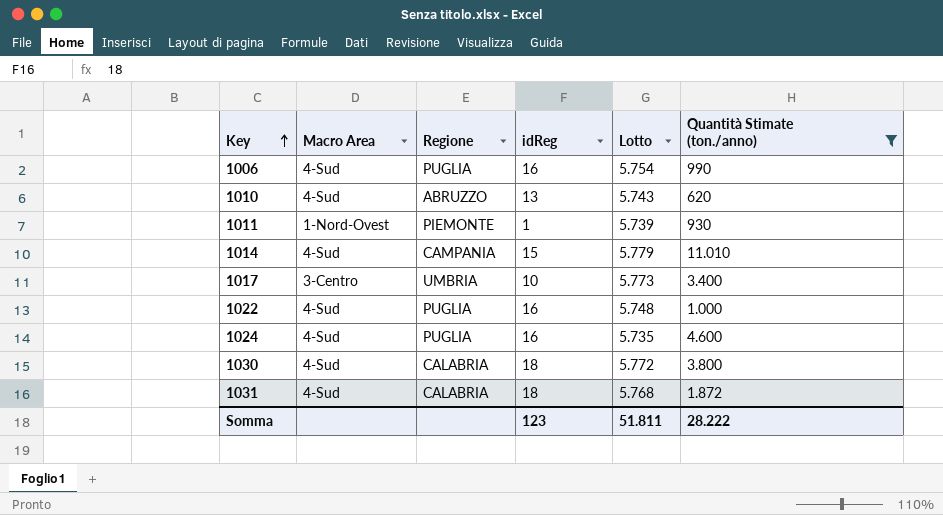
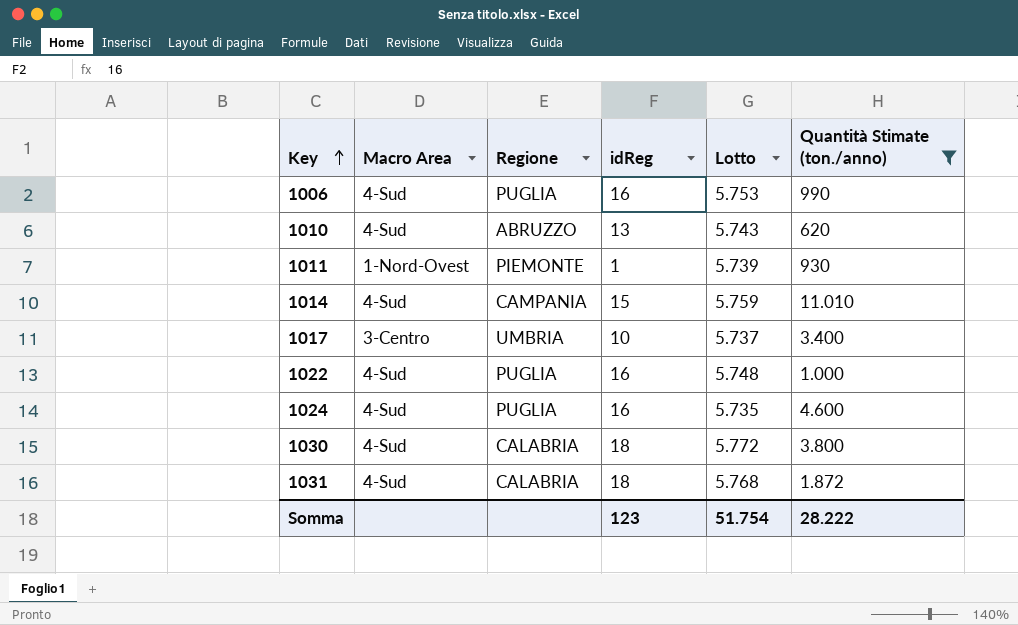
1006 | Lotto: 5.754 -> 5.753
1014 | Lotto: 5.779 -> 5.759
1017 | Lotto: 5.773 -> 5.737
Somma | Lotto: 51.811 -> 51.754

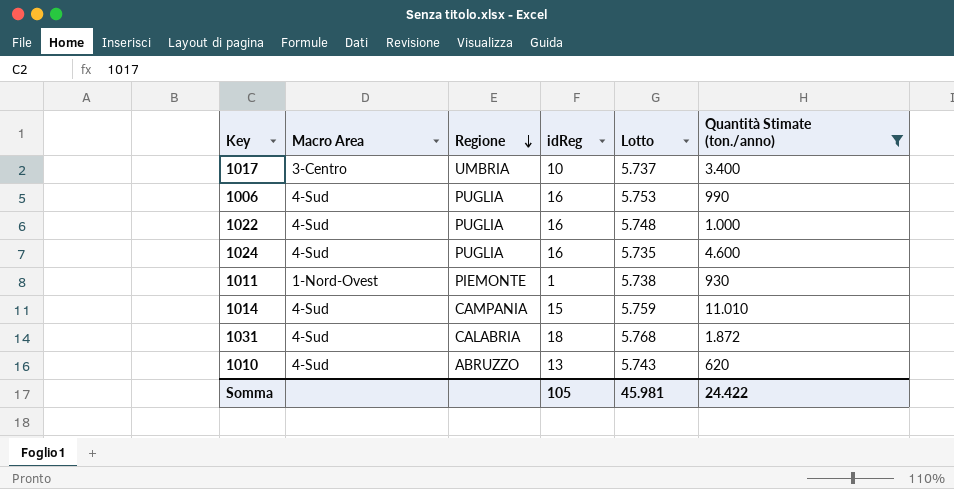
row order: Key ascending -> Regione descending
row 1030: 4-Sud | CALABRIA | 18 | 5.772 | 3.800 -> none
1011 | Lotto: 5.739 -> 5.738
Somma | idReg: 123 -> 105
Somma | Lotto: 51.754 -> 45.981
Somma | Quantità Stimate (ton./anno): 28.222 -> 24.422

